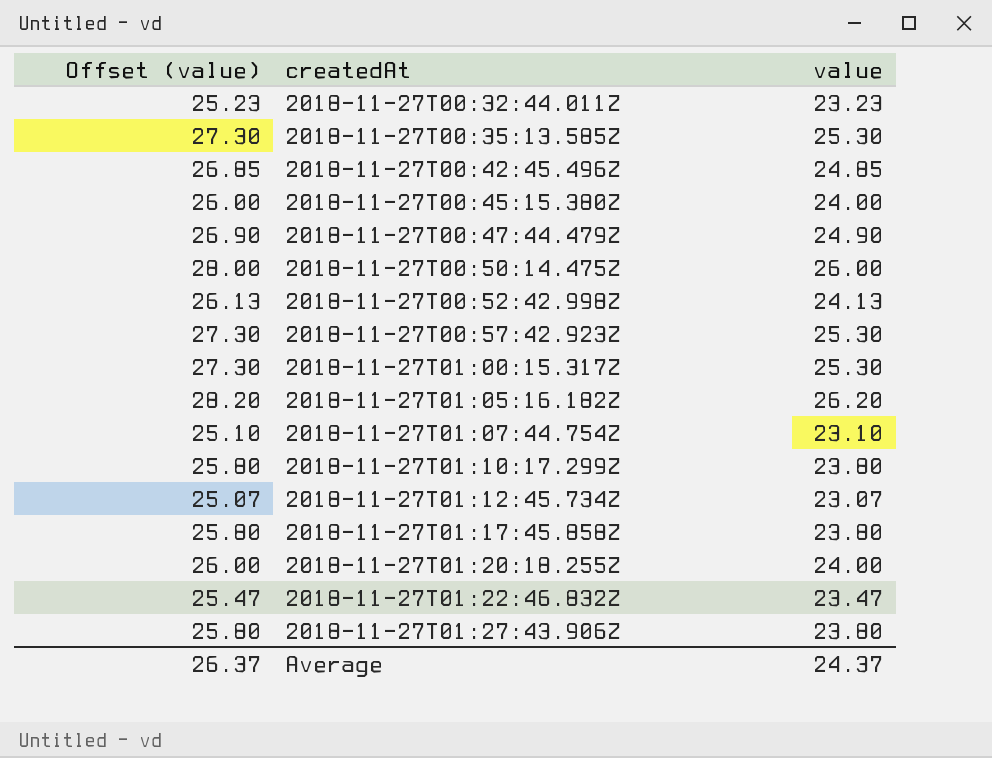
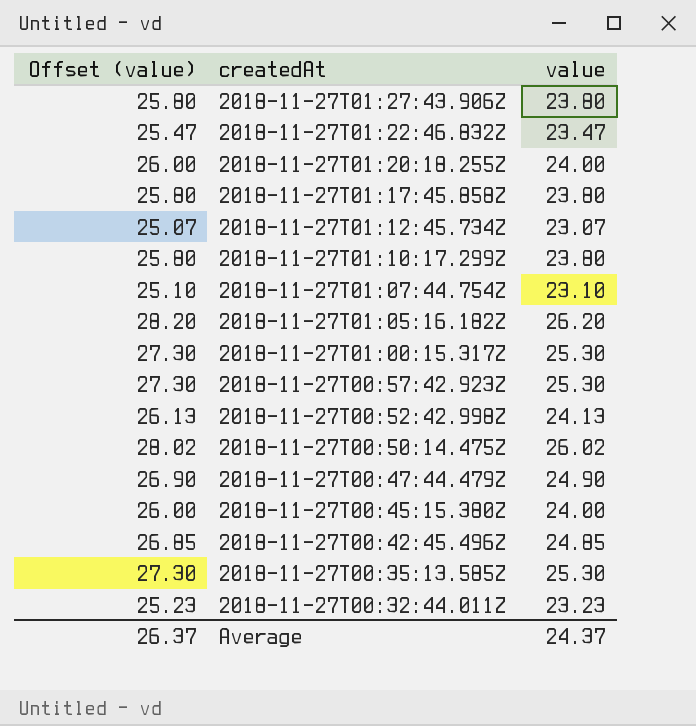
row order: createdAt ascending -> createdAt descending
2018-11-27T00:50:14.475Z | Offset (value): 28.00 -> 28.02
2018-11-27T00:50:14.475Z | value: 26.00 -> 26.02

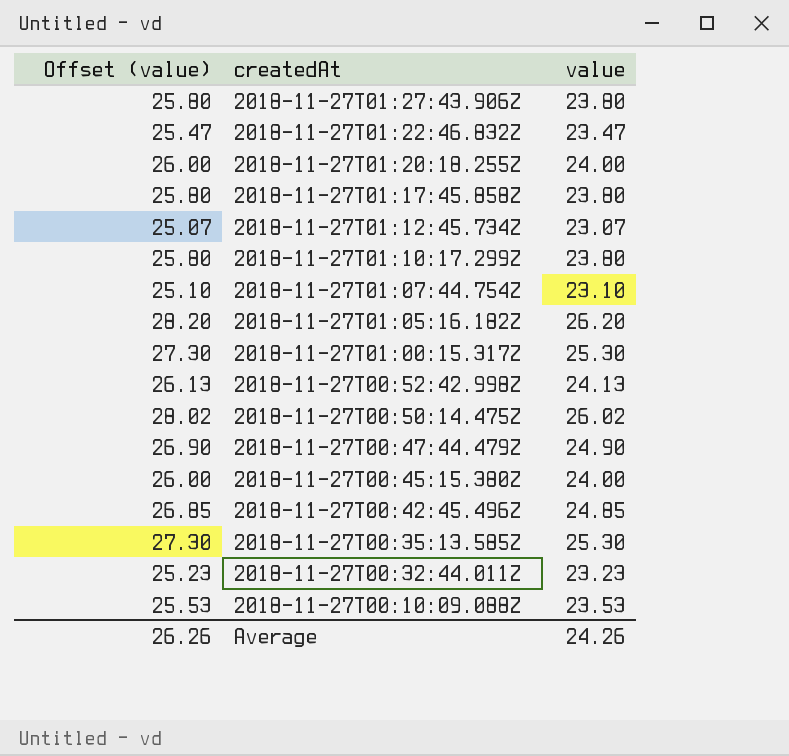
row 2018-11-27T00:57:42.923Z: 27.30 | 25.30 -> none
row 2018-11-27T00:10:09.088Z: none -> 25.53 | 23.53
Average | Offset (value): 26.37 -> 26.26
Average | value: 24.37 -> 24.26

